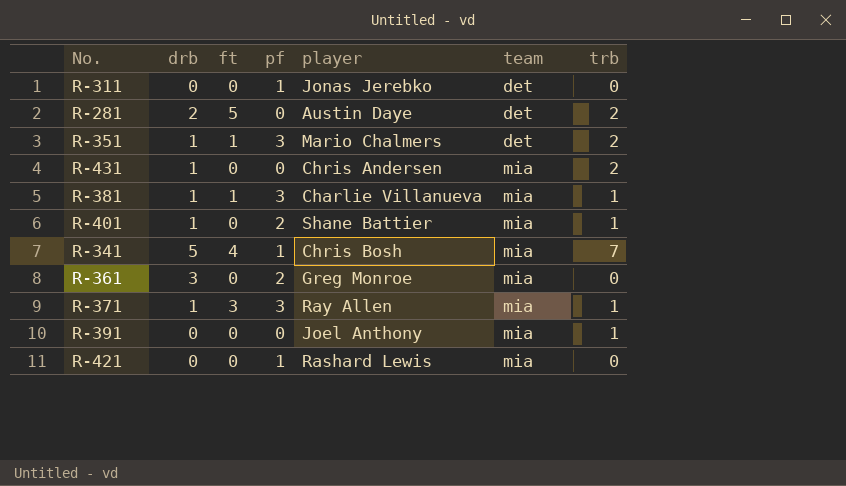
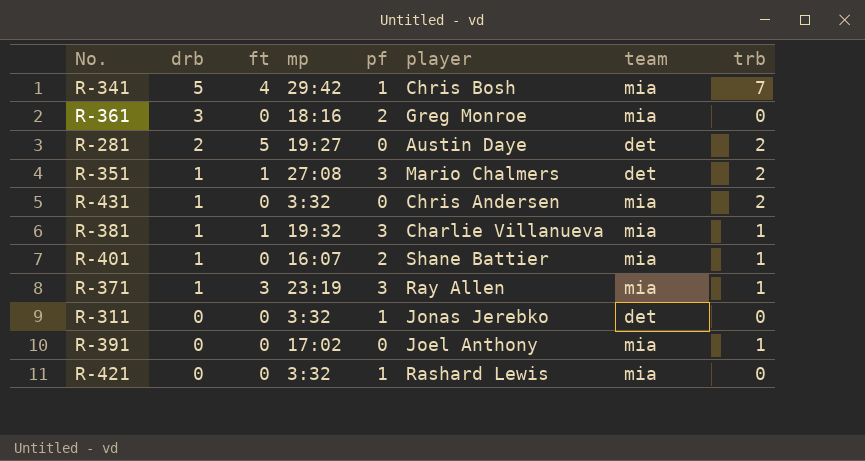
row order: team ascending -> drb descending
column mp | position: none -> 4

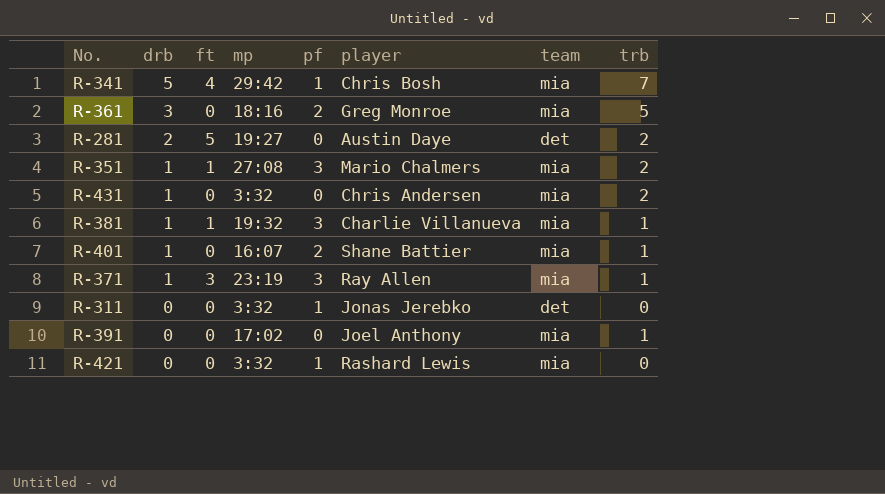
R-361 | trb: 0 -> 5
R-351 | team: det -> mia

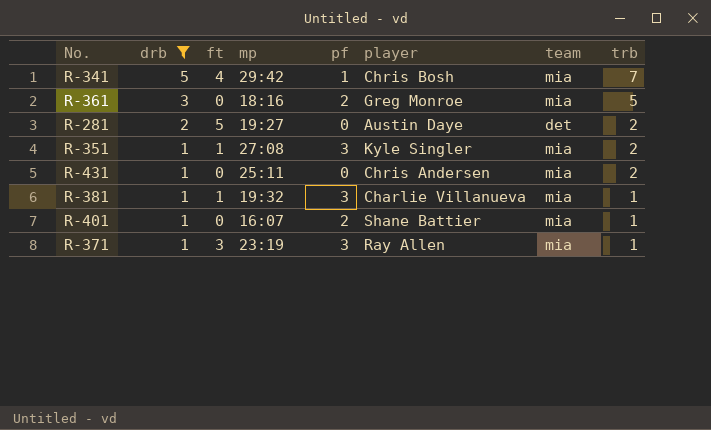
filter: none -> drb != 0
R-351 | player: Mario Chalmers -> Kyle Singler
R-431 | mp: 3:32 -> 25:11

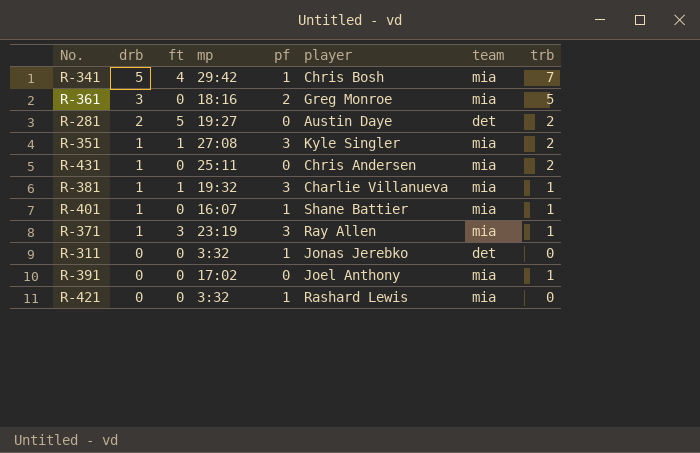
filter: drb != 0 -> none
R-401 | pf: 2 -> 1

